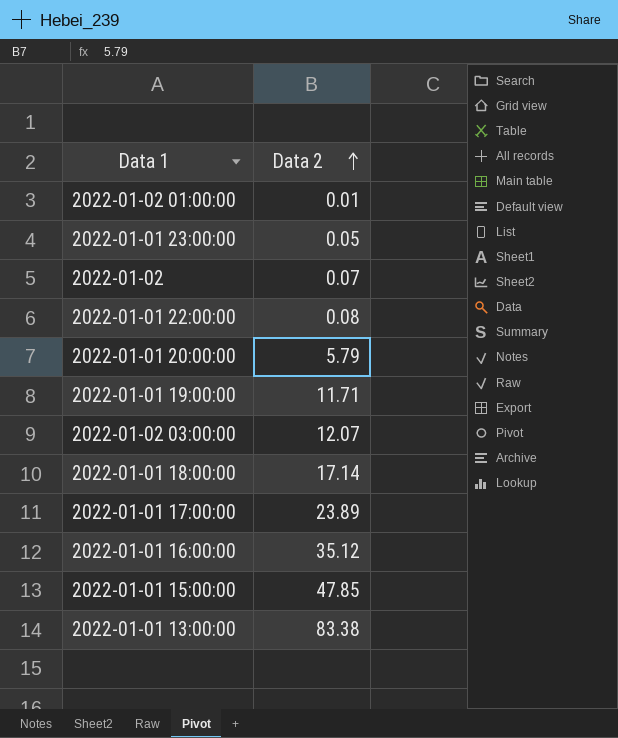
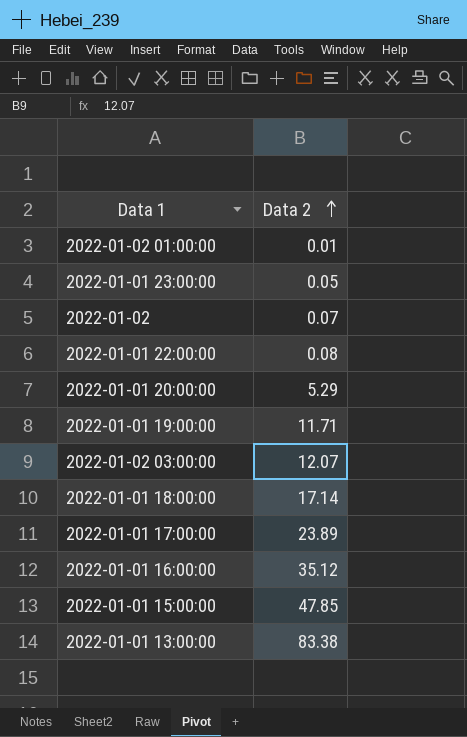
2022-01-01 20:00:00 | Data 2: 5.79 -> 5.29

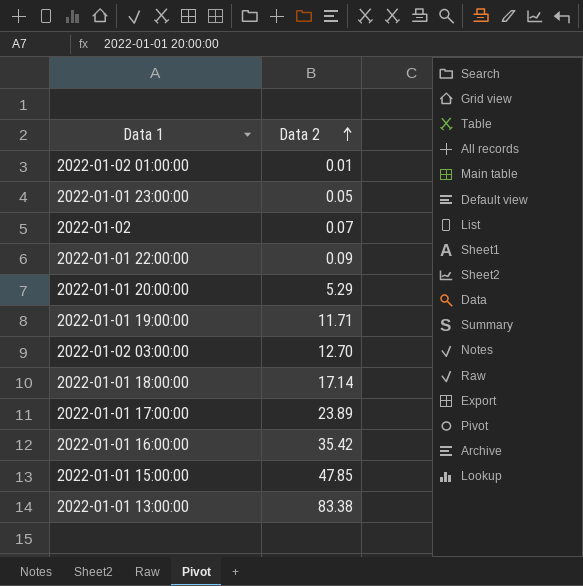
2022-01-01 22:00:00 | Data 2: 0.08 -> 0.09
2022-01-02 03:00:00 | Data 2: 12.07 -> 12.70
2022-01-01 16:00:00 | Data 2: 35.12 -> 35.42

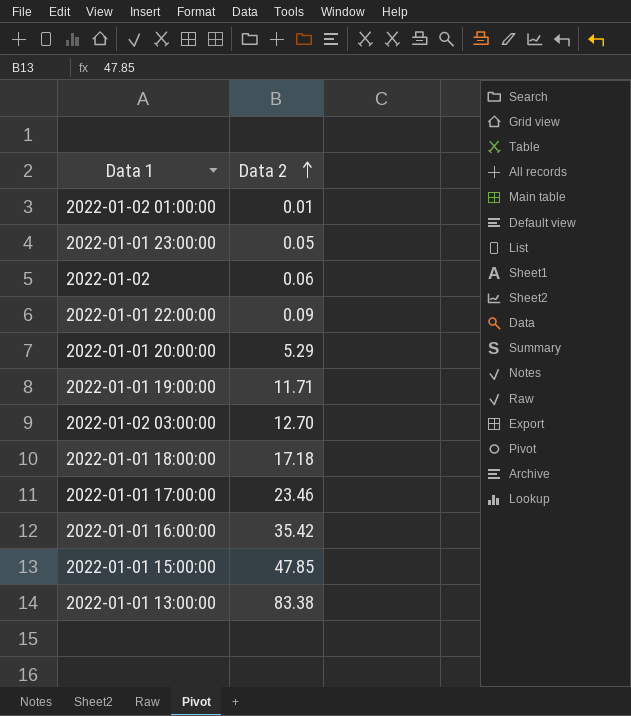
2022-01-02 | Data 2: 0.07 -> 0.06
2022-01-01 18:00:00 | Data 2: 17.14 -> 17.18
2022-01-01 17:00:00 | Data 2: 23.89 -> 23.46

